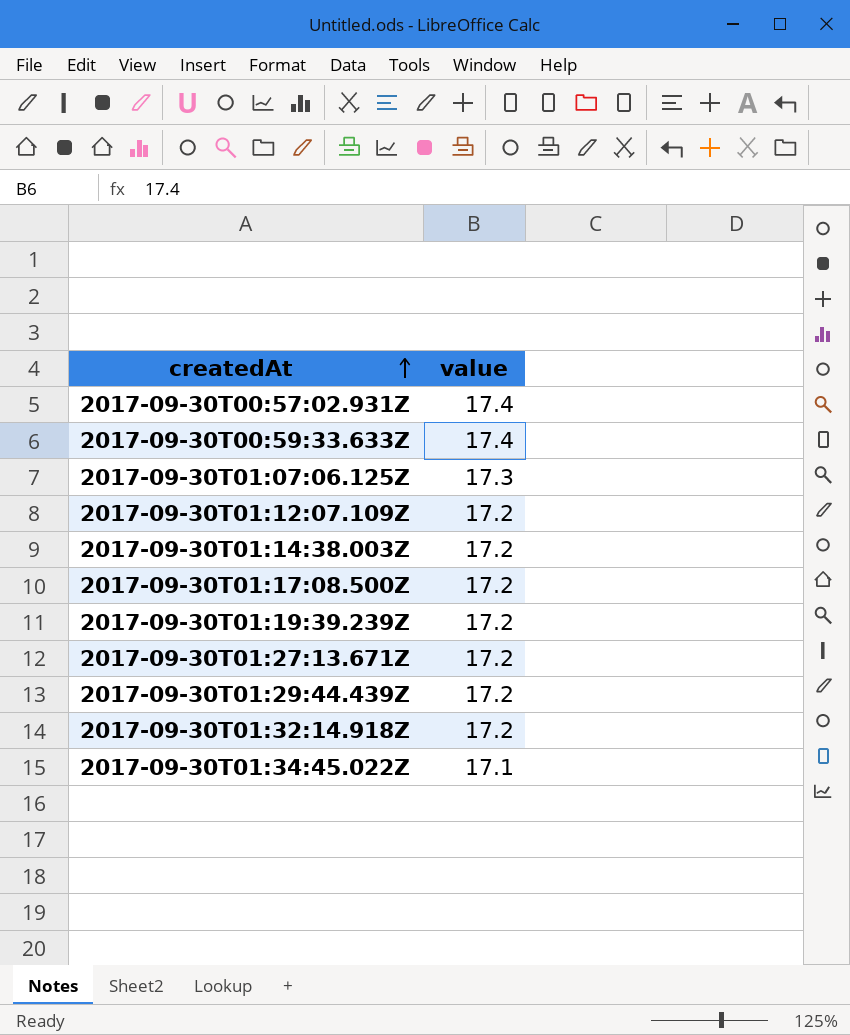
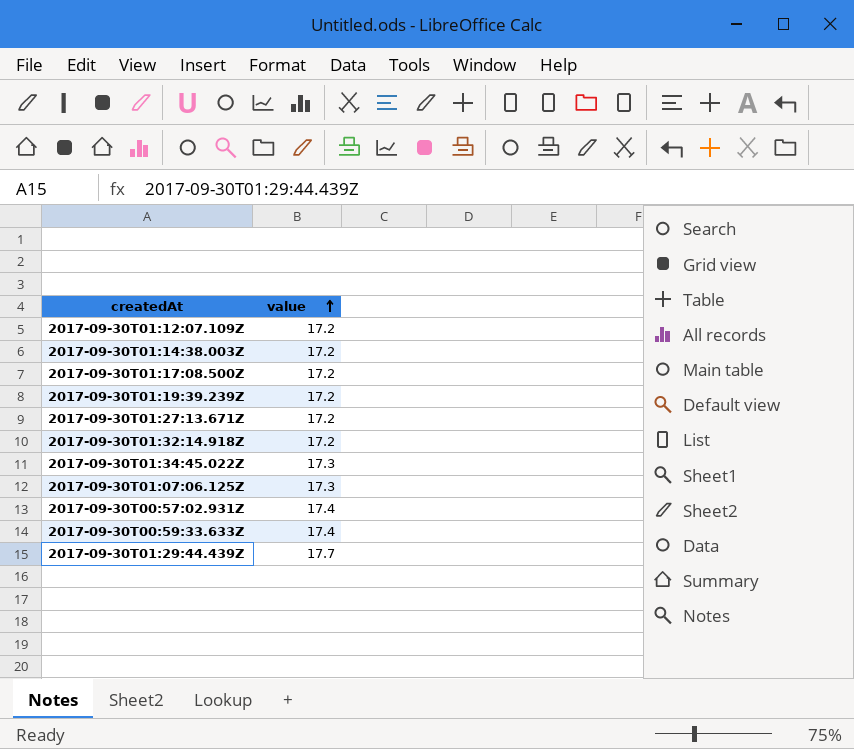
row order: createdAt ascending -> value ascending
2017-09-30T01:34:45.022Z | value: 17.1 -> 17.3
2017-09-30T01:29:44.439Z | value: 17.2 -> 17.7

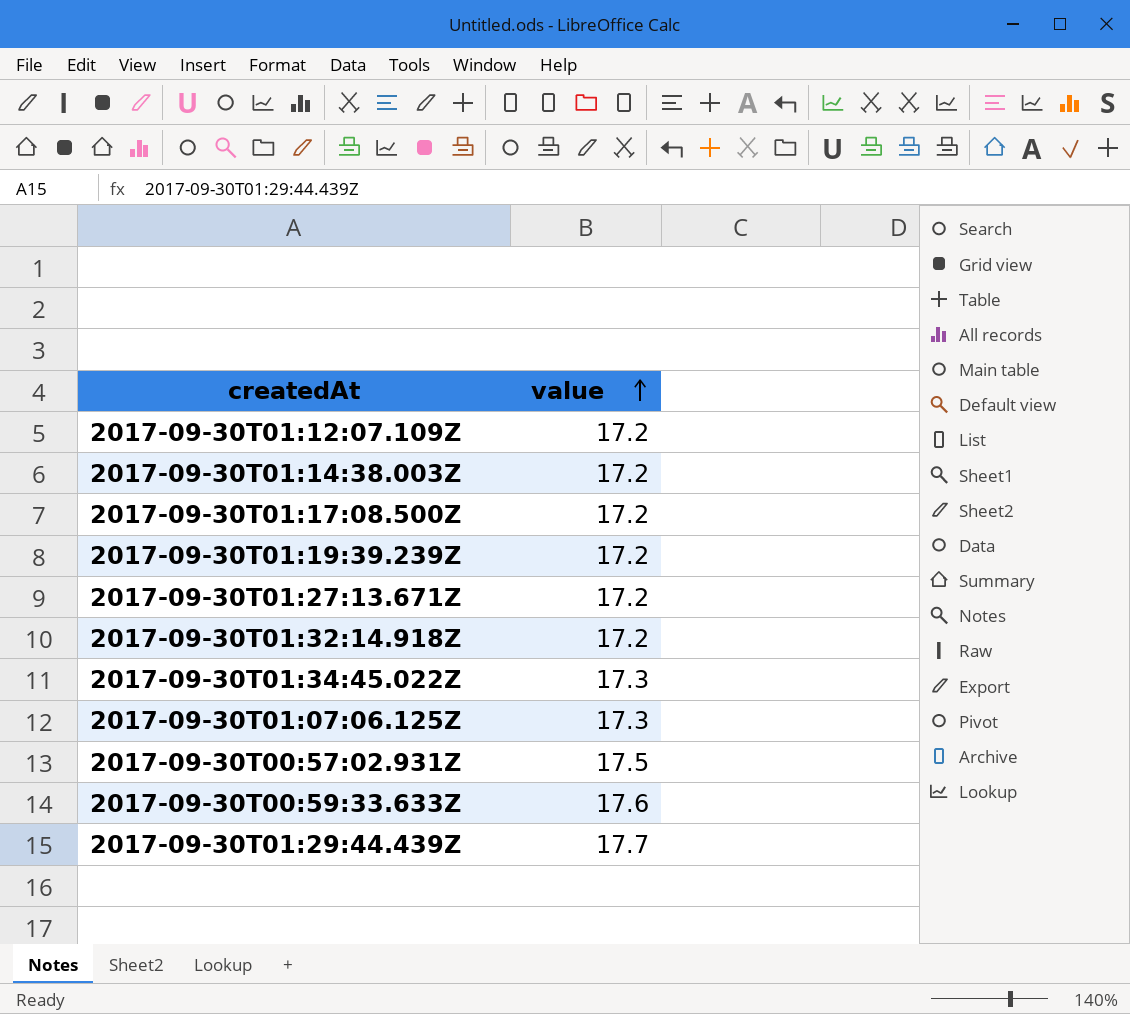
2017-09-30T00:57:02.931Z | value: 17.4 -> 17.5
2017-09-30T00:59:33.633Z | value: 17.4 -> 17.6

